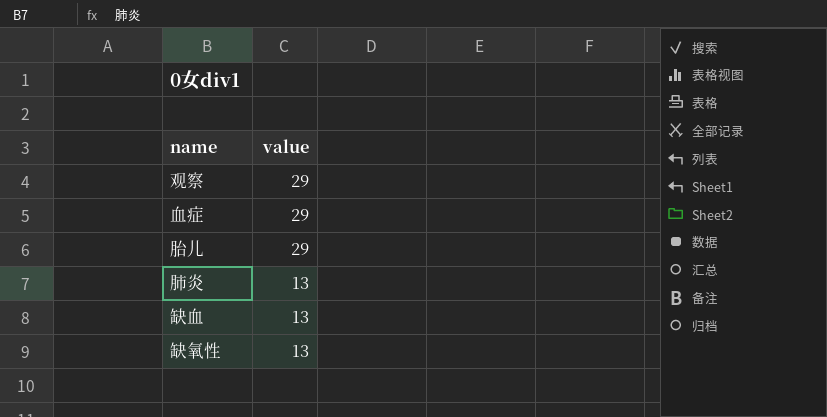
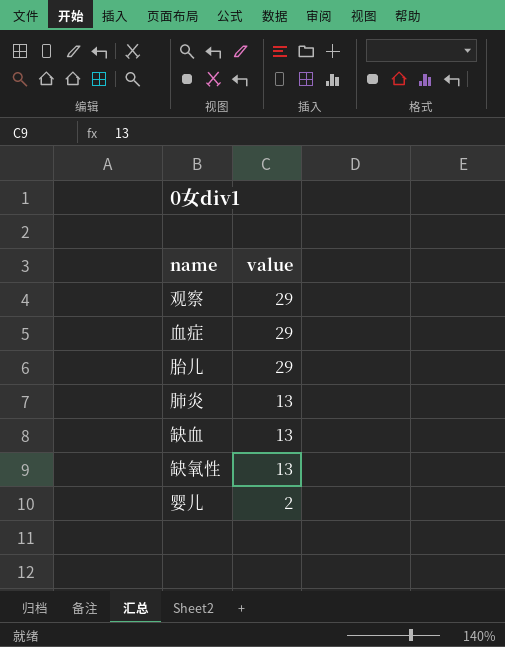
row 婴儿: none -> 2

